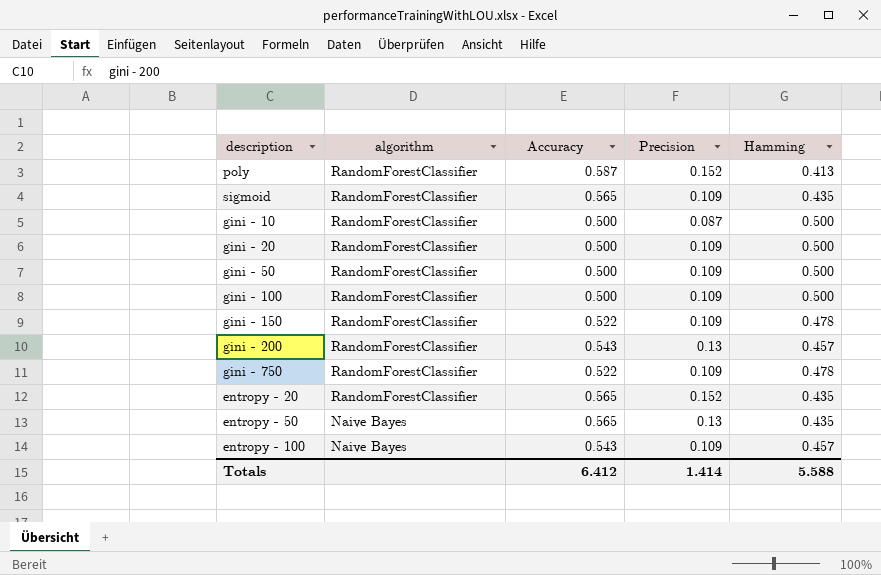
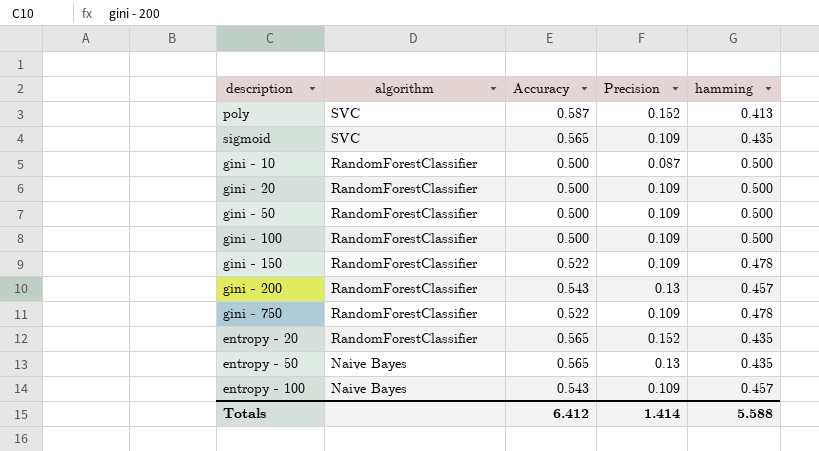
column name: Hamming -> hamming
poly | algorithm: RandomForestClassifier -> SVC
sigmoid | algorithm: RandomForestClassifier -> SVC

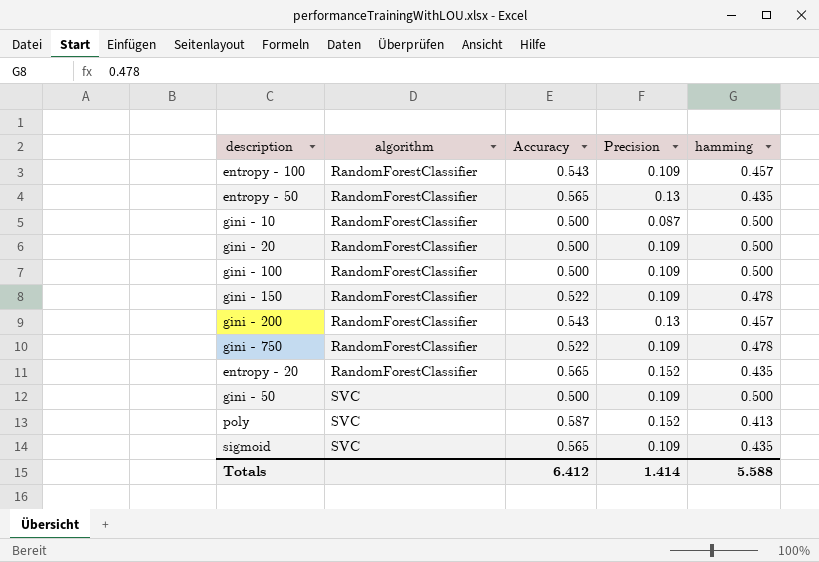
row order: algorithm descending -> algorithm ascending
entropy - 100 | algorithm: Naive Bayes -> RandomForestClassifier
entropy - 50 | algorithm: Naive Bayes -> RandomForestClassifier
gini - 50 | algorithm: RandomForestClassifier -> SVC

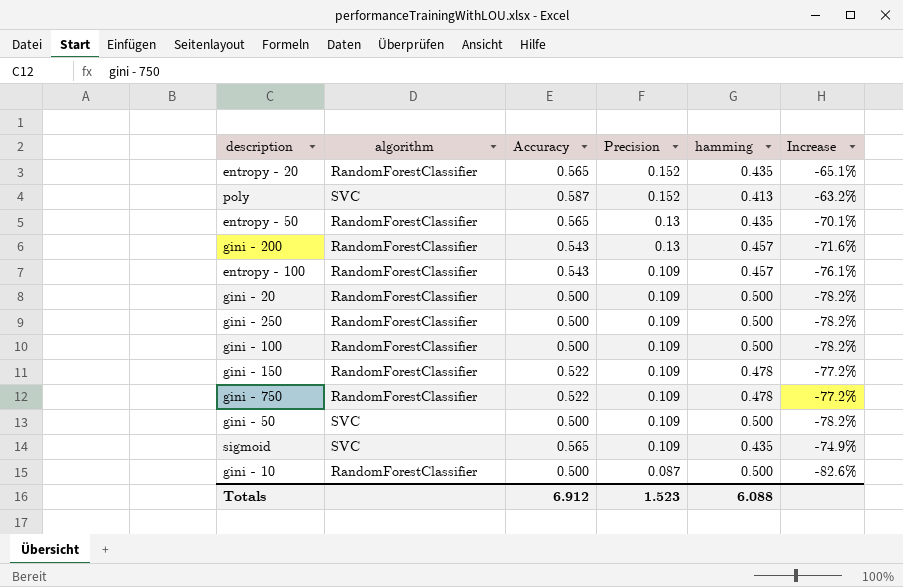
row order: algorithm ascending -> Precision descending
column Increase | formula: none -> ([Precision] - [hamming]) / [hamming]
row gini - 250: none -> RandomForestClassifier | 0.500 | 0.109 | 0.500 | -78.2%
Totals | Accuracy: 6.412 -> 6.912
Totals | Precision: 1.414 -> 1.523
Totals | hamming: 5.588 -> 6.088

